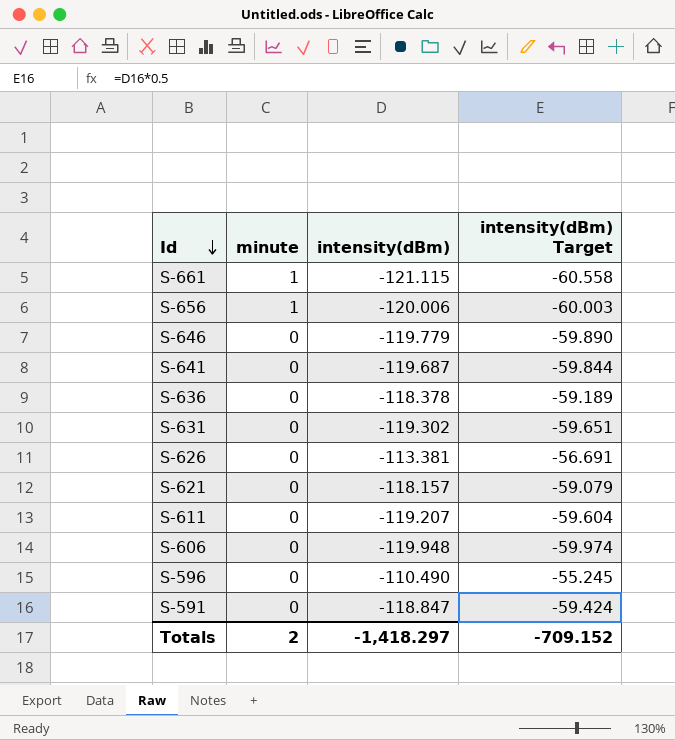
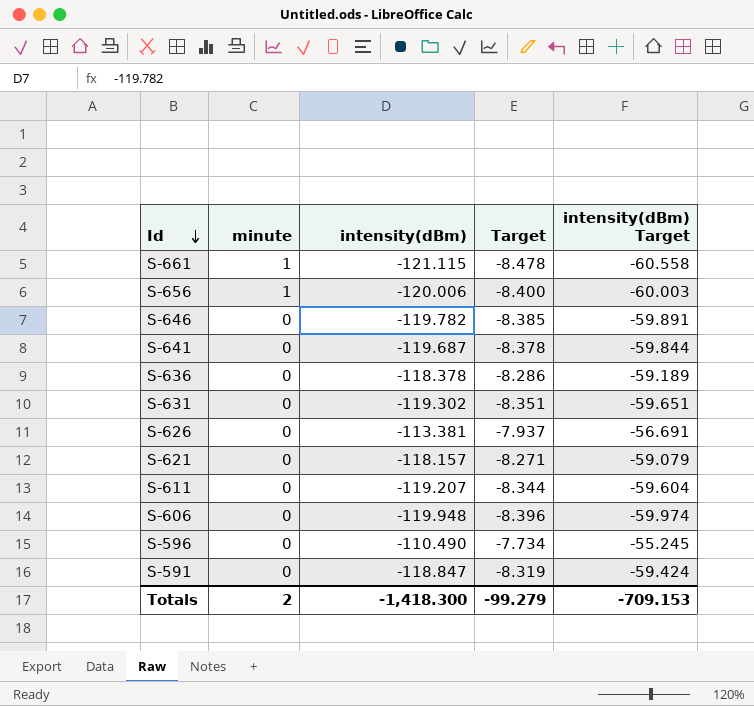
column Target | formula: none -> [intensity(dBm)] * 0.07
S-646 | intensity(dBm): -119.779 -> -119.782
S-646 | intensity(dBm) Target: -59.890 -> -59.891
Totals | intensity(dBm): -1,418.297 -> -1,418.300
Totals | intensity(dBm) Target: -709.152 -> -709.153

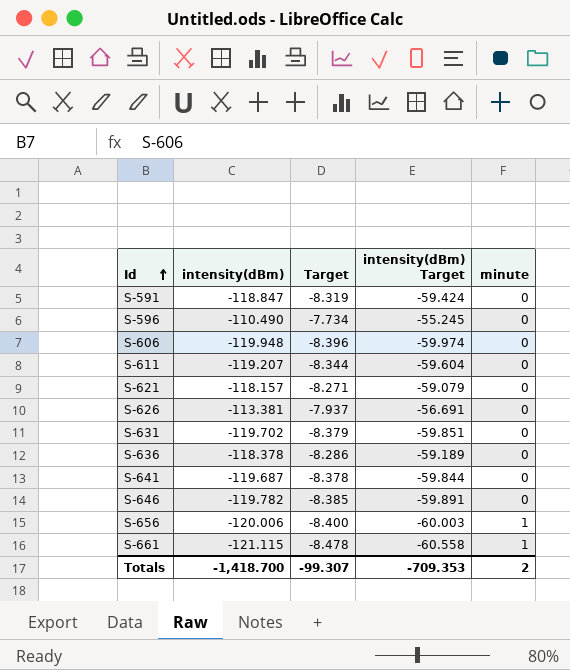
row order: Id descending -> Id ascending
column minute | position: 2 -> 5
S-631 | intensity(dBm): -119.302 -> -119.702
S-631 | Target: -8.351 -> -8.379
S-631 | intensity(dBm) Target: -59.651 -> -59.851
Totals | intensity(dBm): -1,418.300 -> -1,418.700
Totals | Target: -99.279 -> -99.307
Totals | intensity(dBm) Target: -709.153 -> -709.353

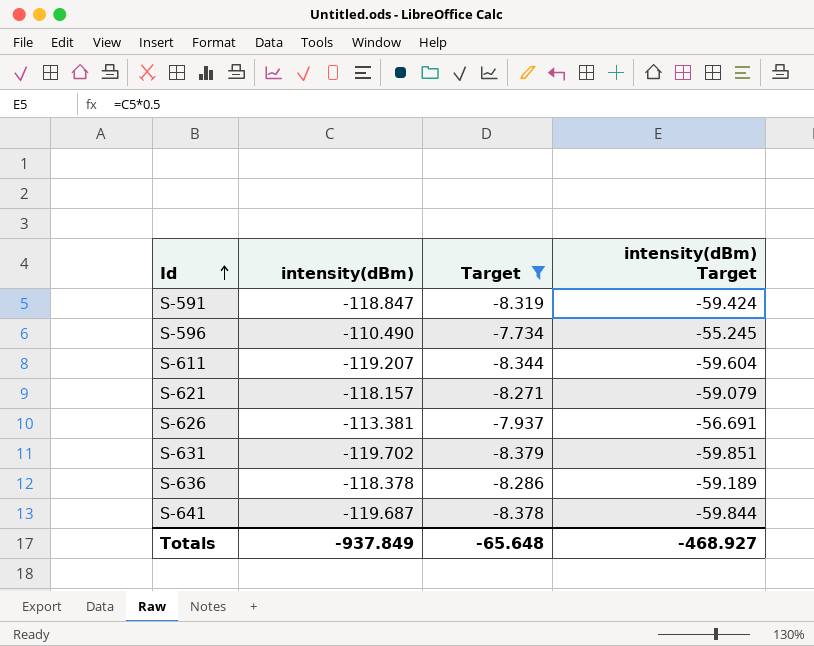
filter: none -> Target >= -8.379
column minute | position: 5 -> none
Totals | intensity(dBm): -1,418.700 -> -937.849
Totals | Target: -99.307 -> -65.648
Totals | intensity(dBm) Target: -709.353 -> -468.927

